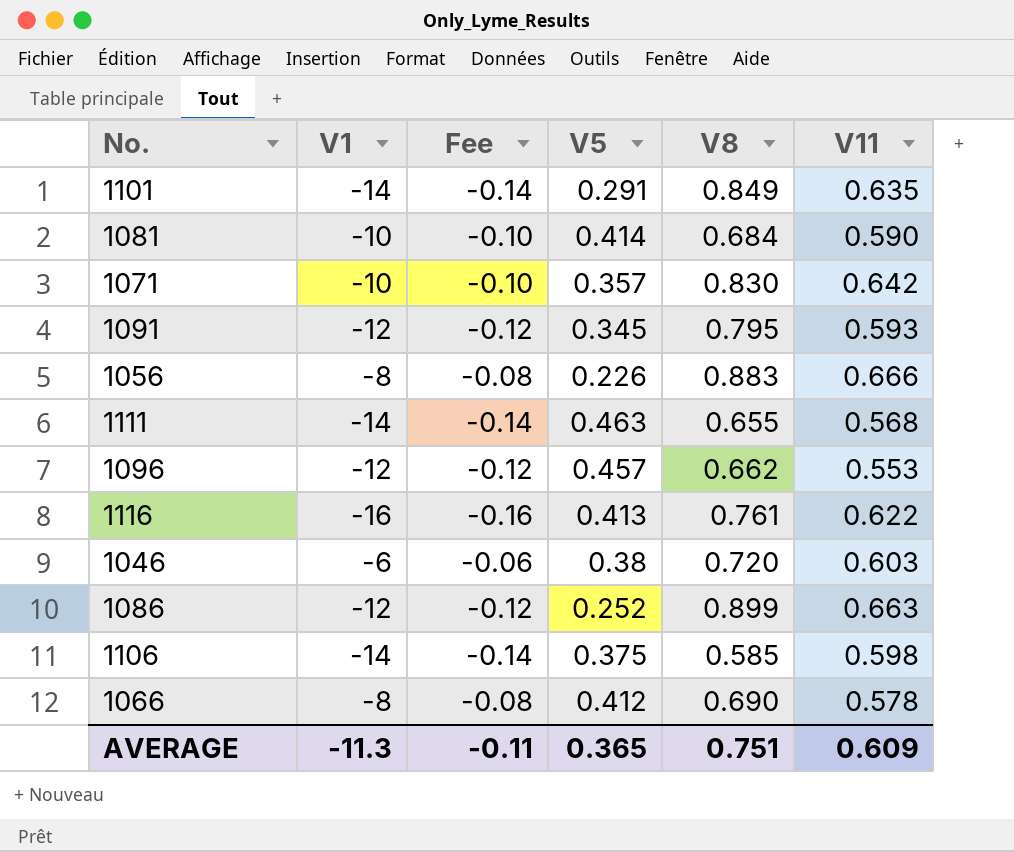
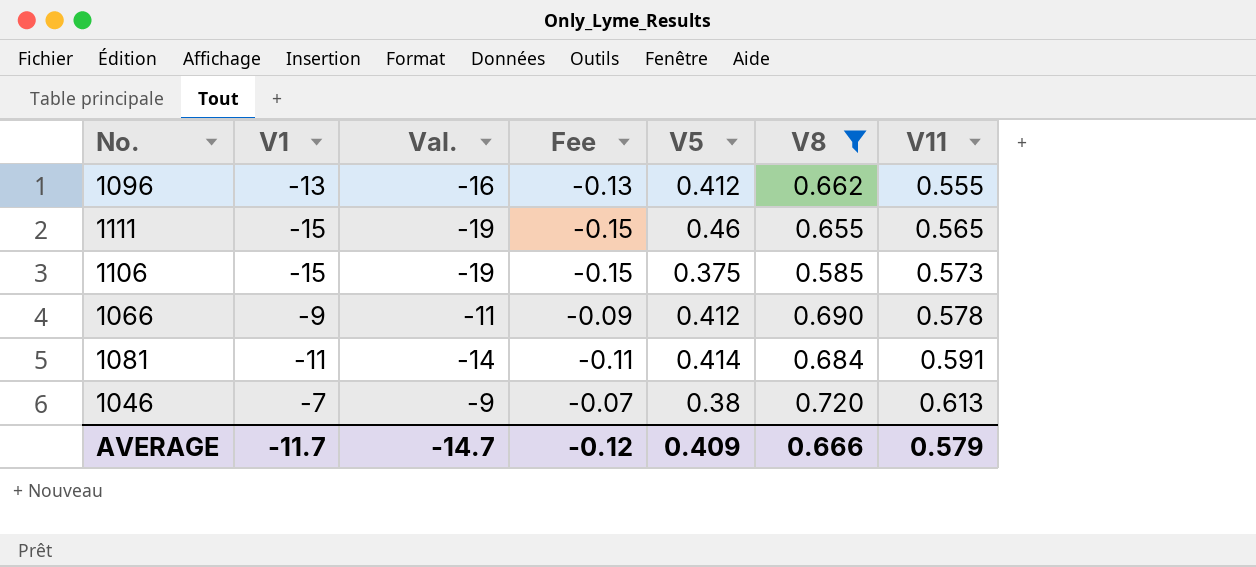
filter: none -> V8 <= 0.720
row order: none -> V11 ascending
column Val. | formula: none -> [V1] * 1.25
1096 | V1: -12 -> -13
1096 | Fee: -0.12 -> -0.13
1096 | V5: 0.457 -> 0.412
1096 | V11: 0.553 -> 0.555
1111 | V1: -14 -> -15
1111 | Fee: -0.14 -> -0.15
1111 | V5: 0.463 -> 0.46
1111 | V11: 0.568 -> 0.565
1106 | V1: -14 -> -15
1106 | Fee: -0.14 -> -0.15
1106 | V11: 0.598 -> 0.573
1066 | V1: -8 -> -9
1066 | Fee: -0.08 -> -0.09
1081 | V1: -10 -> -11
1081 | Fee: -0.10 -> -0.11
1081 | V11: 0.590 -> 0.591
1046 | V1: -6 -> -7
1046 | Fee: -0.06 -> -0.07
1046 | V11: 0.603 -> 0.613
AVERAGE | V1: -11.3 -> -11.7
AVERAGE | Fee: -0.11 -> -0.12
AVERAGE | V5: 0.365 -> 0.409
AVERAGE | V8: 0.751 -> 0.666
AVERAGE | V11: 0.609 -> 0.579

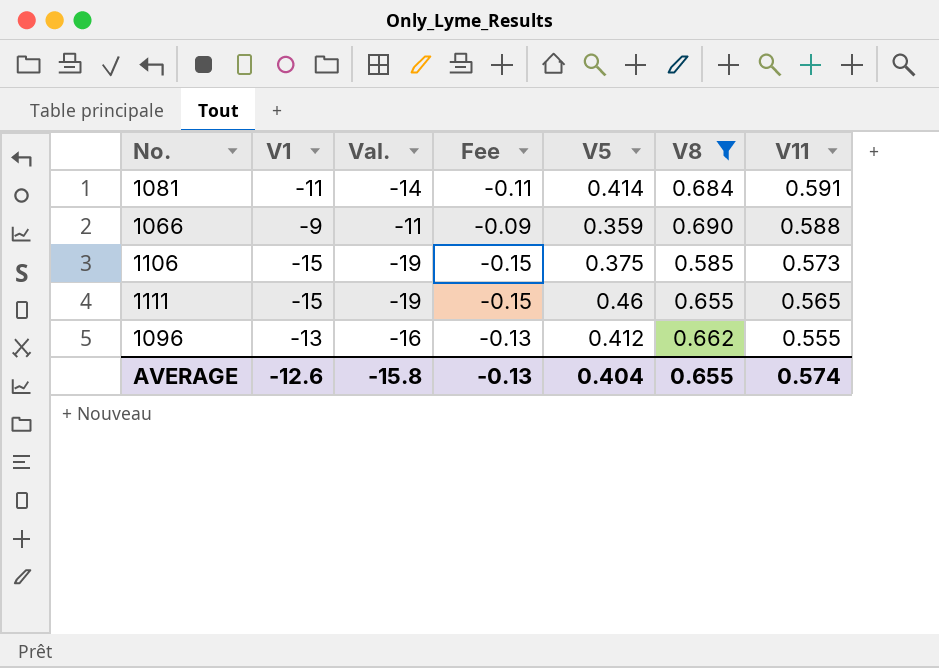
row order: V11 ascending -> V11 descending
row 1046: -7 | -9 | -0.07 | 0.38 | 0.720 | 0.613 -> none
1066 | V5: 0.412 -> 0.359
1066 | V11: 0.578 -> 0.588
AVERAGE | V1: -11.7 -> -12.6
AVERAGE | Val.: -14.7 -> -15.8
AVERAGE | Fee: -0.12 -> -0.13
AVERAGE | V5: 0.409 -> 0.404
AVERAGE | V8: 0.666 -> 0.655
AVERAGE | V11: 0.579 -> 0.574

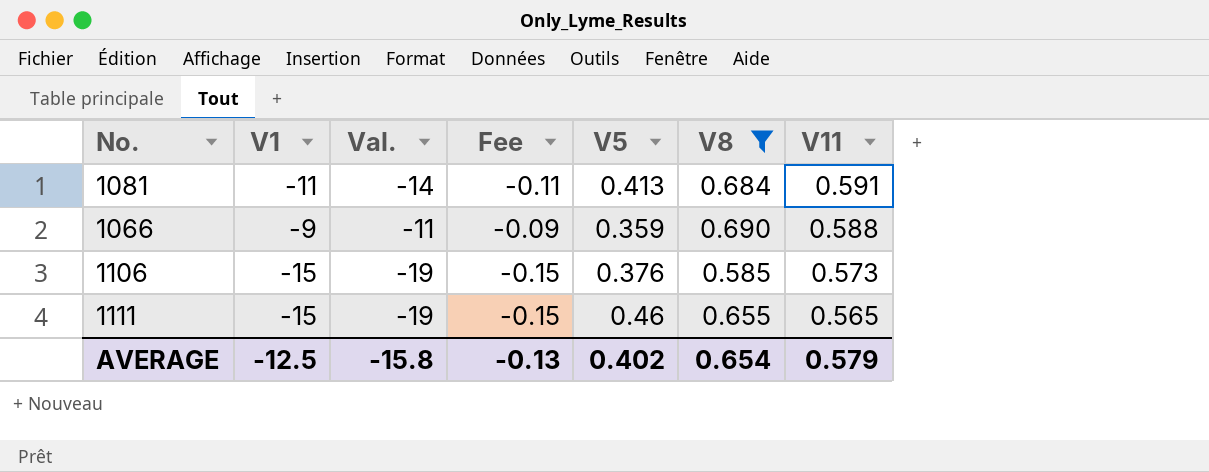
row 1096: -13 | -16 | -0.13 | 0.412 | 0.662 | 0.555 -> none
1081 | V5: 0.414 -> 0.413
1106 | V5: 0.375 -> 0.376
AVERAGE | V1: -12.6 -> -12.5
AVERAGE | V5: 0.404 -> 0.402
AVERAGE | V8: 0.655 -> 0.654
AVERAGE | V11: 0.574 -> 0.579

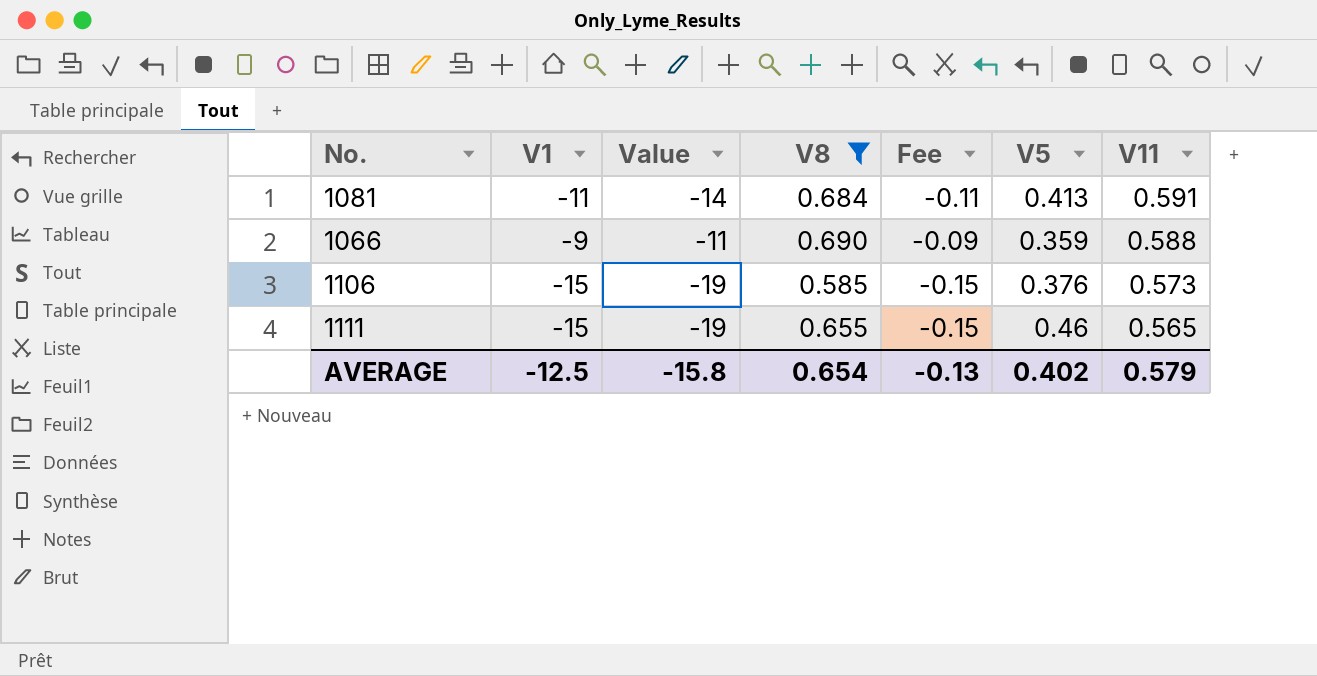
column name: Val. -> Value
column V8 | position: 6 -> 4

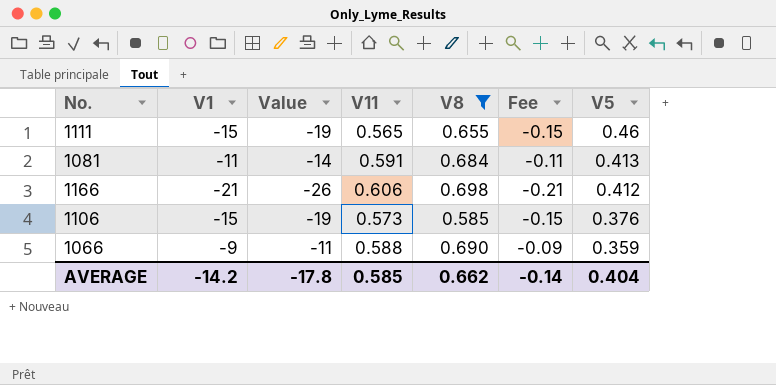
row order: V11 descending -> V5 descending
column V11 | position: 7 -> 4
row 1166: none -> -21 | -26 | 0.606 | 0.698 | -0.21 | 0.412
AVERAGE | V1: -12.5 -> -14.2
AVERAGE | Value: -15.8 -> -17.8
AVERAGE | V11: 0.579 -> 0.585
AVERAGE | V8: 0.654 -> 0.662
AVERAGE | Fee: -0.13 -> -0.14
AVERAGE | V5: 0.402 -> 0.404

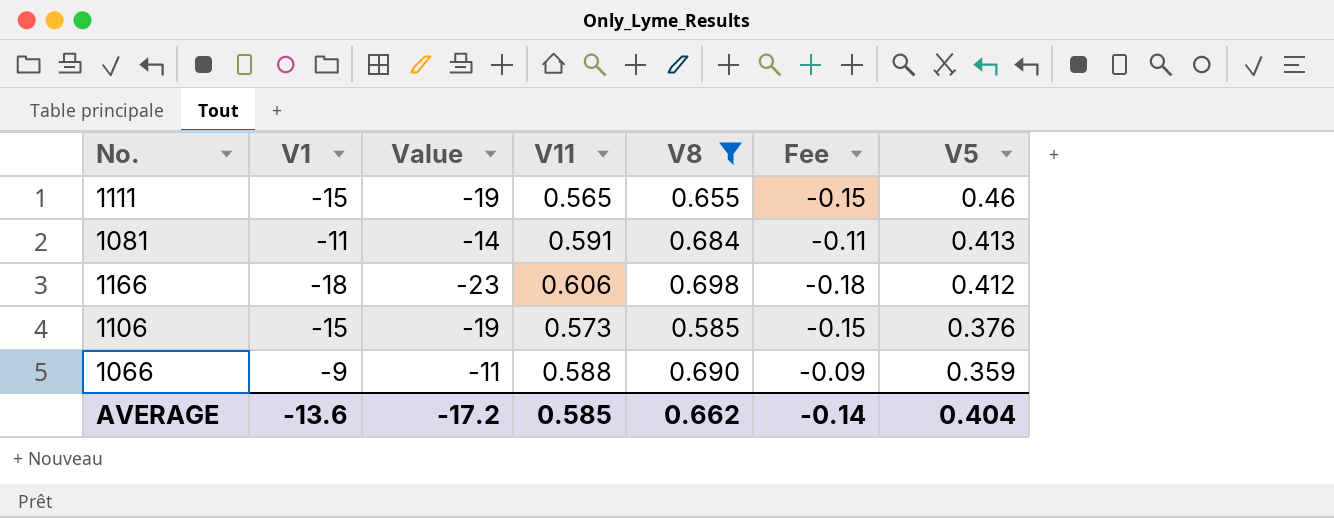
1166 | V1: -21 -> -18
1166 | Value: -26 -> -23
1166 | Fee: -0.21 -> -0.18
AVERAGE | V1: -14.2 -> -13.6
AVERAGE | Value: -17.8 -> -17.2

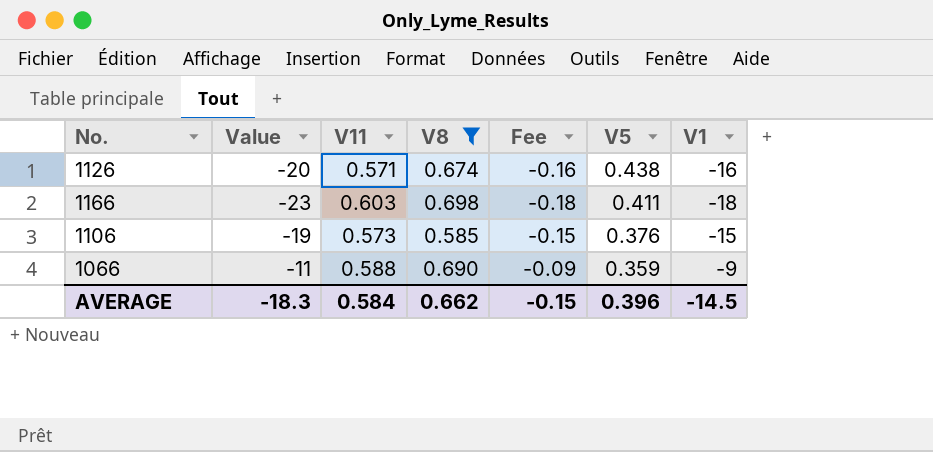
column V1 | position: 2 -> 7
row 1111: -15 | -19 | 0.565 | 0.655 | -0.15 | 0.46 -> none
row 1081: -11 | -14 | 0.591 | 0.684 | -0.11 | 0.413 -> none
row 1126: none -> -20 | 0.571 | 0.674 | -0.16 | 0.438 | -16
1166 | V11: 0.606 -> 0.603
1166 | V5: 0.412 -> 0.411
AVERAGE | Value: -17.2 -> -18.3
AVERAGE | V11: 0.585 -> 0.584
AVERAGE | Fee: -0.14 -> -0.15
AVERAGE | V5: 0.404 -> 0.396
AVERAGE | V1: -13.6 -> -14.5

